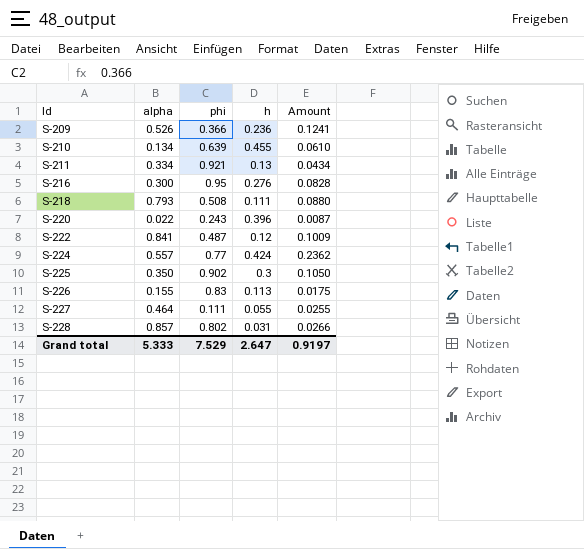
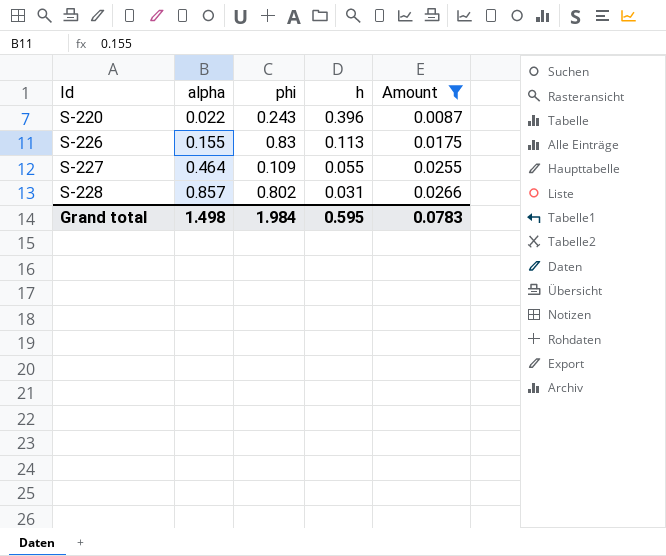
filter: none -> Amount <= 0.0266
S-227 | phi: 0.111 -> 0.109
Grand total | alpha: 5.333 -> 1.498
Grand total | phi: 7.529 -> 1.984
Grand total | h: 2.647 -> 0.595
Grand total | Amount: 0.9197 -> 0.0783

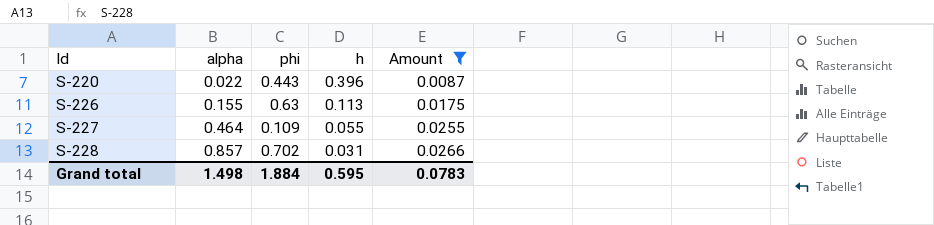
S-220 | phi: 0.243 -> 0.443
S-226 | phi: 0.83 -> 0.63
S-228 | phi: 0.802 -> 0.702
Grand total | phi: 1.984 -> 1.884

